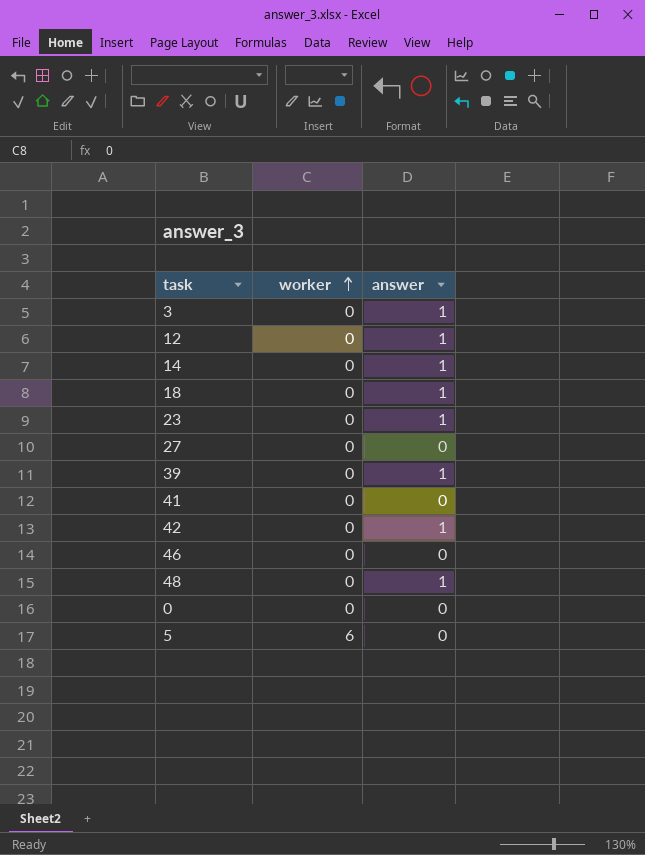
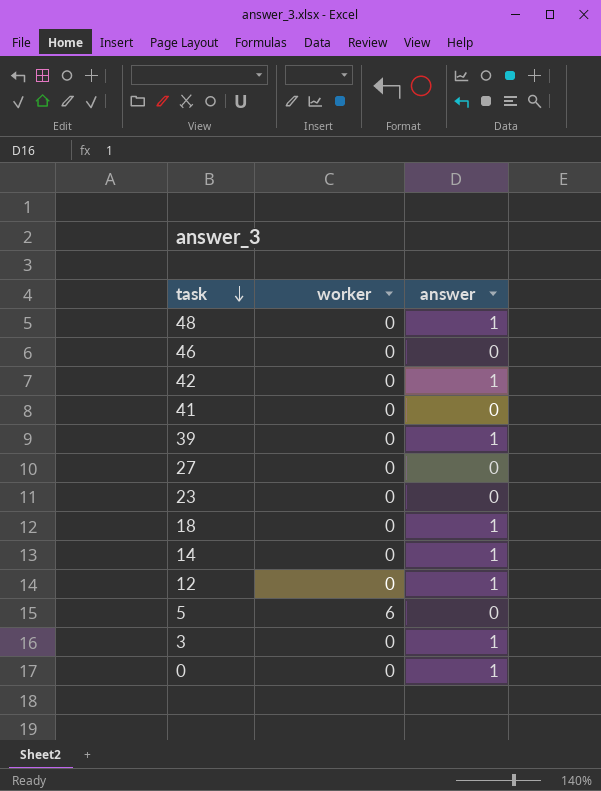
row order: worker ascending -> task descending
23 | answer: 1 -> 0
0 | answer: 0 -> 1

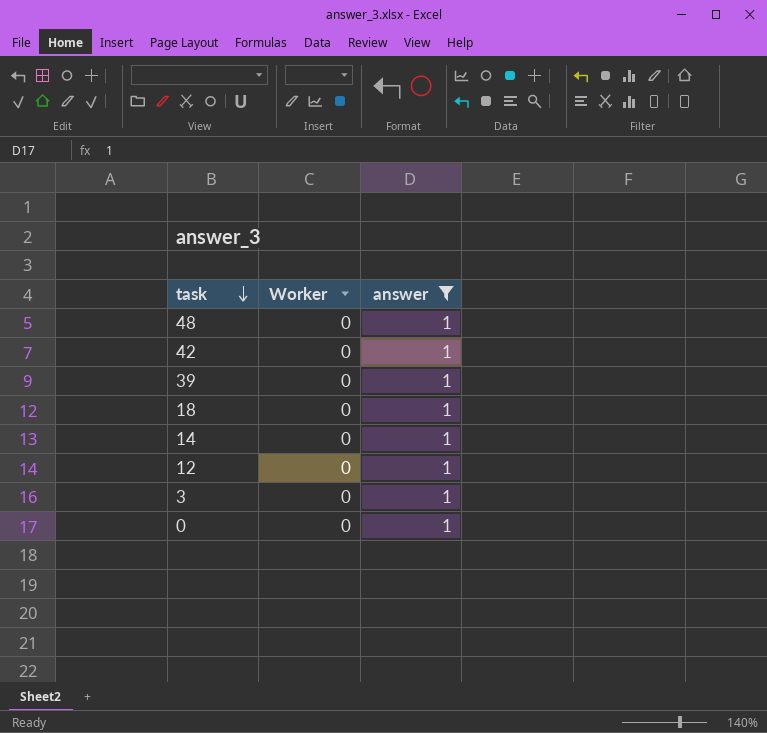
filter: none -> answer = 1
column name: worker -> Worker

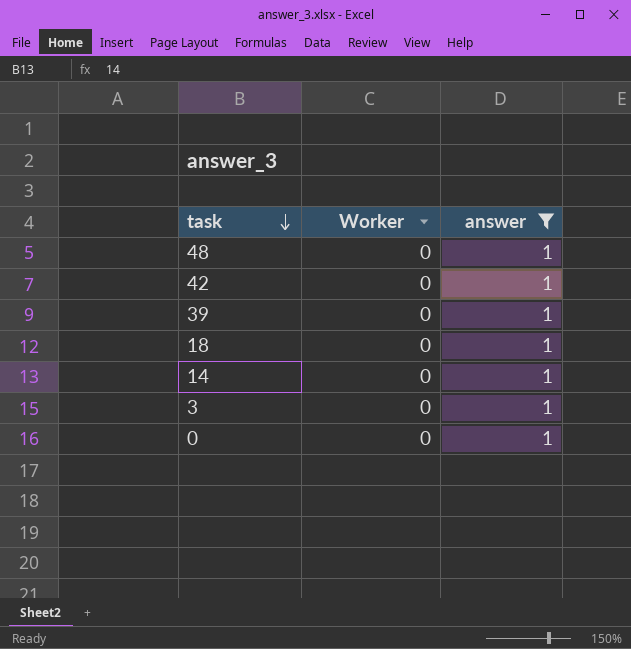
row 12: 0 | 1 -> none

